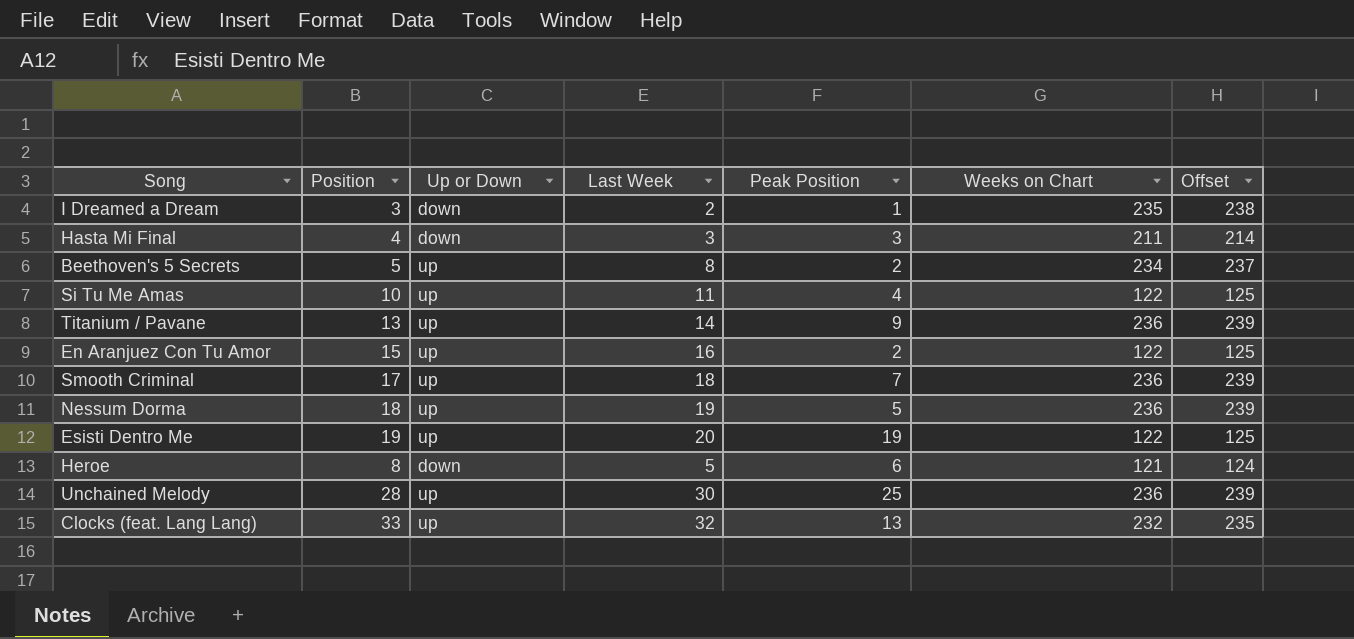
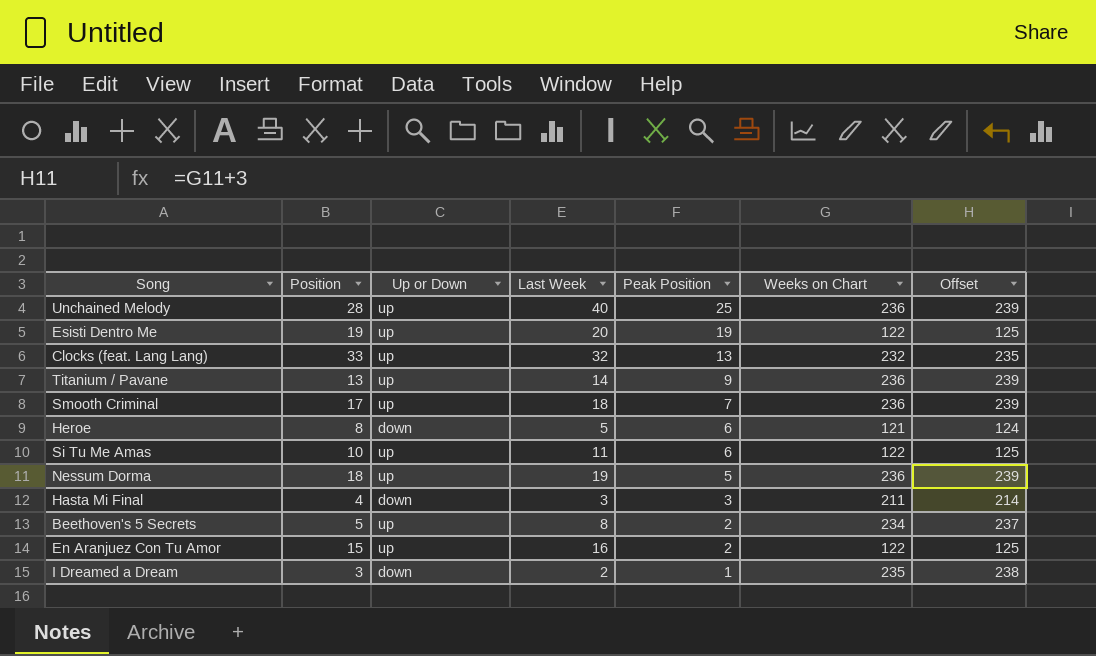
row order: none -> Peak Position descending
Unchained Melody | Last Week: 30 -> 40
Si Tu Me Amas | Peak Position: 4 -> 6

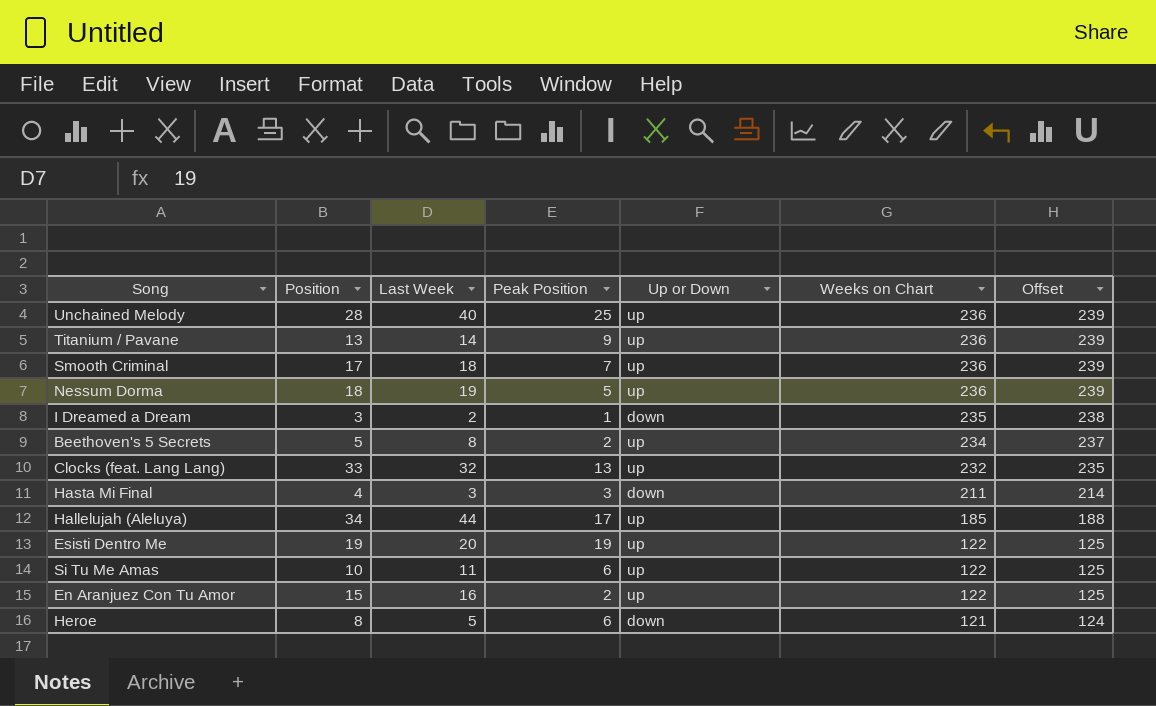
row order: Peak Position descending -> Weeks on Chart descending
column Up or Down | position: 3 -> 5
row Hallelujah (Aleluya): none -> 34 | 44 | 17 | up | 185 | 188

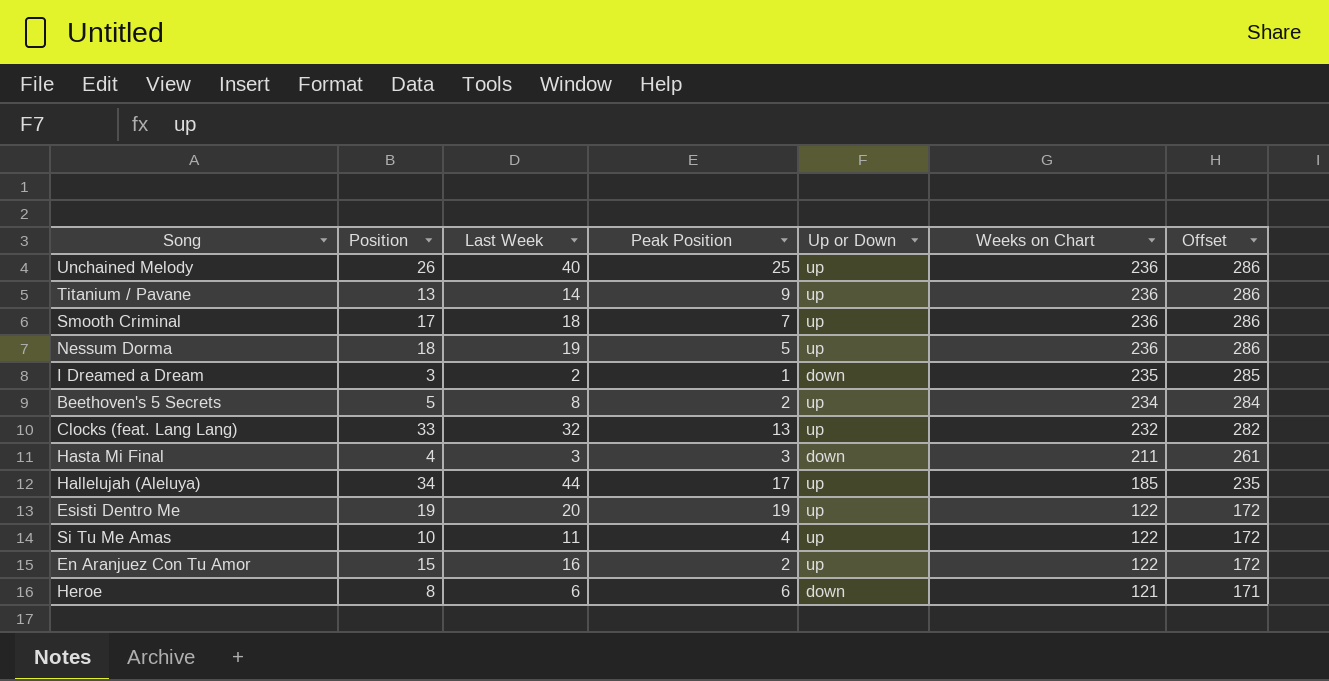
column Offset | formula: [Weeks on Chart] + 3 -> [Weeks on Chart] + 50
Unchained Melody | Position: 28 -> 26
Si Tu Me Amas | Peak Position: 6 -> 4
Heroe | Last Week: 5 -> 6

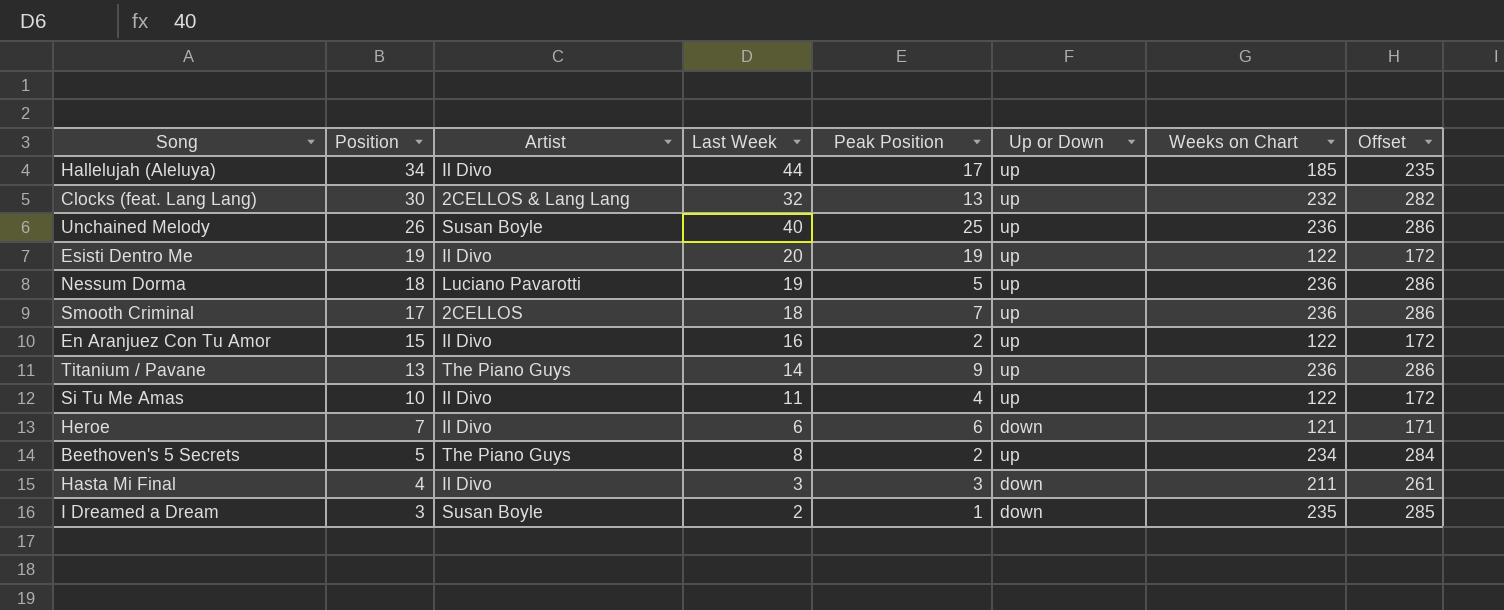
row order: Weeks on Chart descending -> Position descending
column Artist | position: none -> 3
Clocks (feat. Lang Lang) | Position: 33 -> 30
Heroe | Position: 8 -> 7

